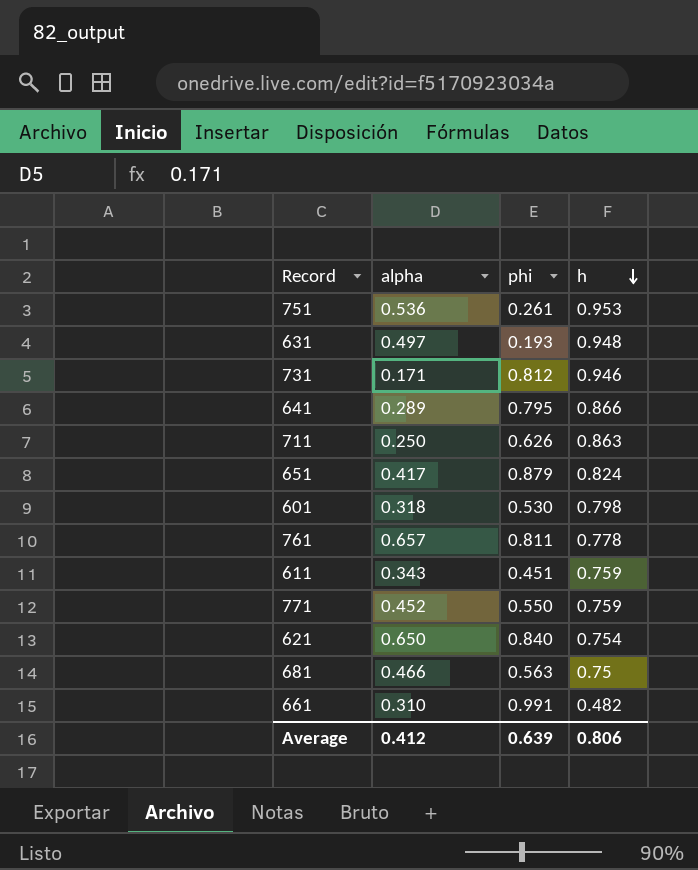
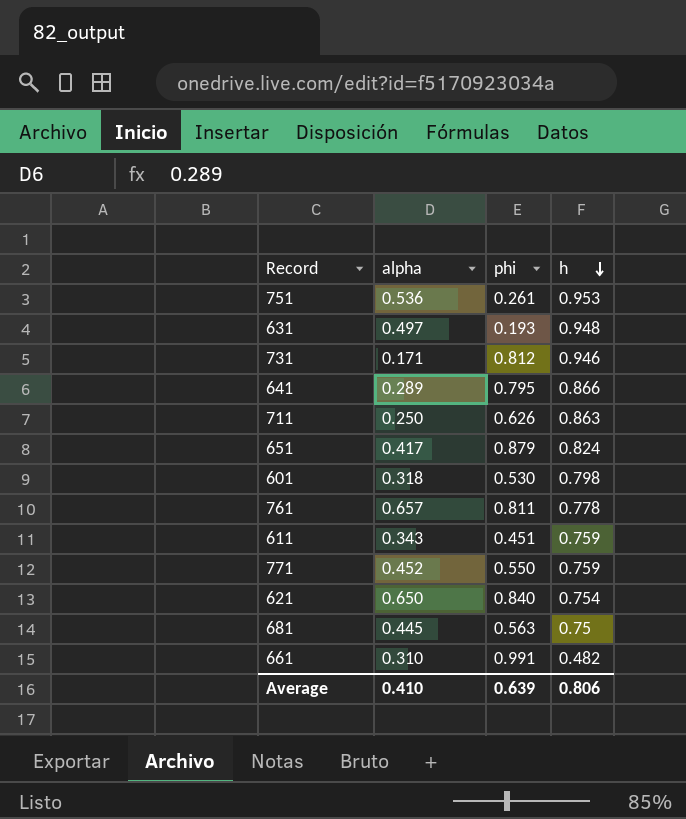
681 | alpha: 0.466 -> 0.445
Average | alpha: 0.412 -> 0.410

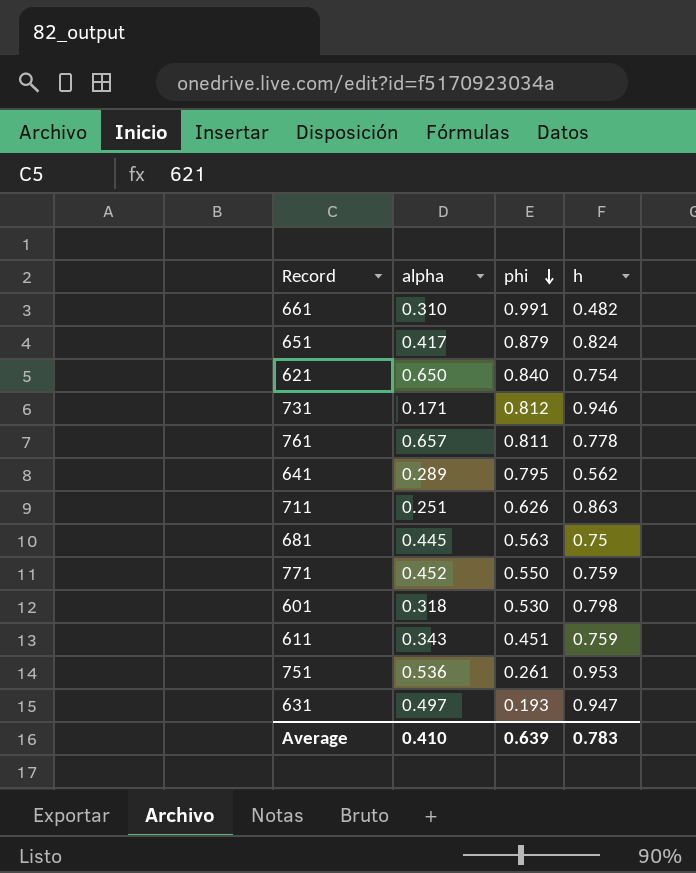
row order: h descending -> phi descending
641 | h: 0.866 -> 0.562
711 | alpha: 0.250 -> 0.251
631 | h: 0.948 -> 0.947
Average | h: 0.806 -> 0.783

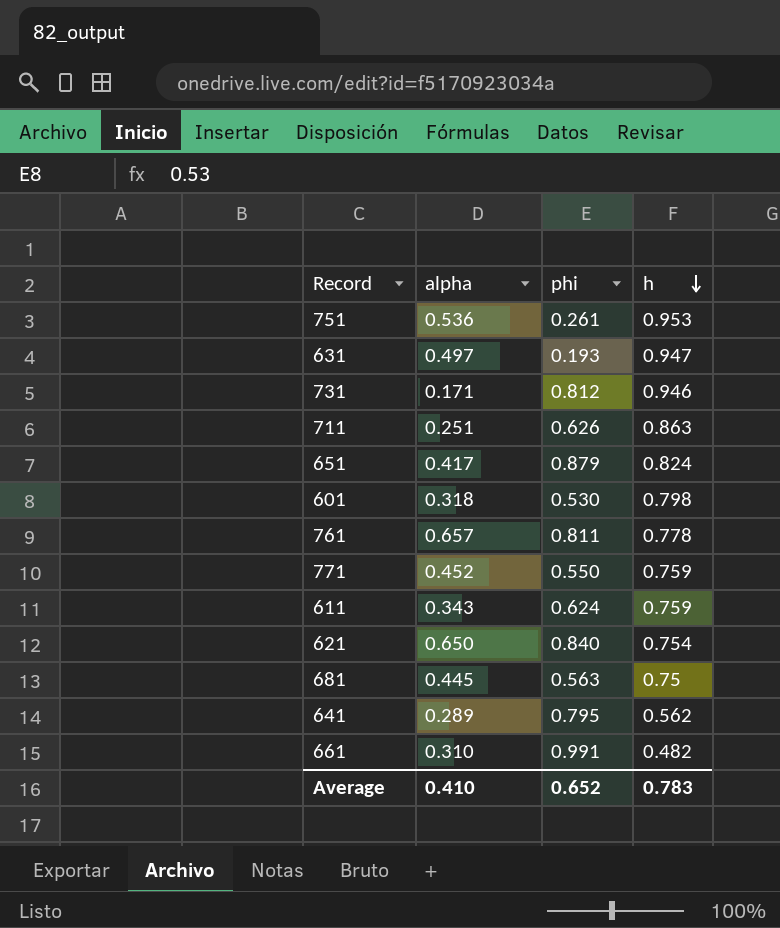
row order: phi descending -> h descending
611 | phi: 0.451 -> 0.624
Average | phi: 0.639 -> 0.652

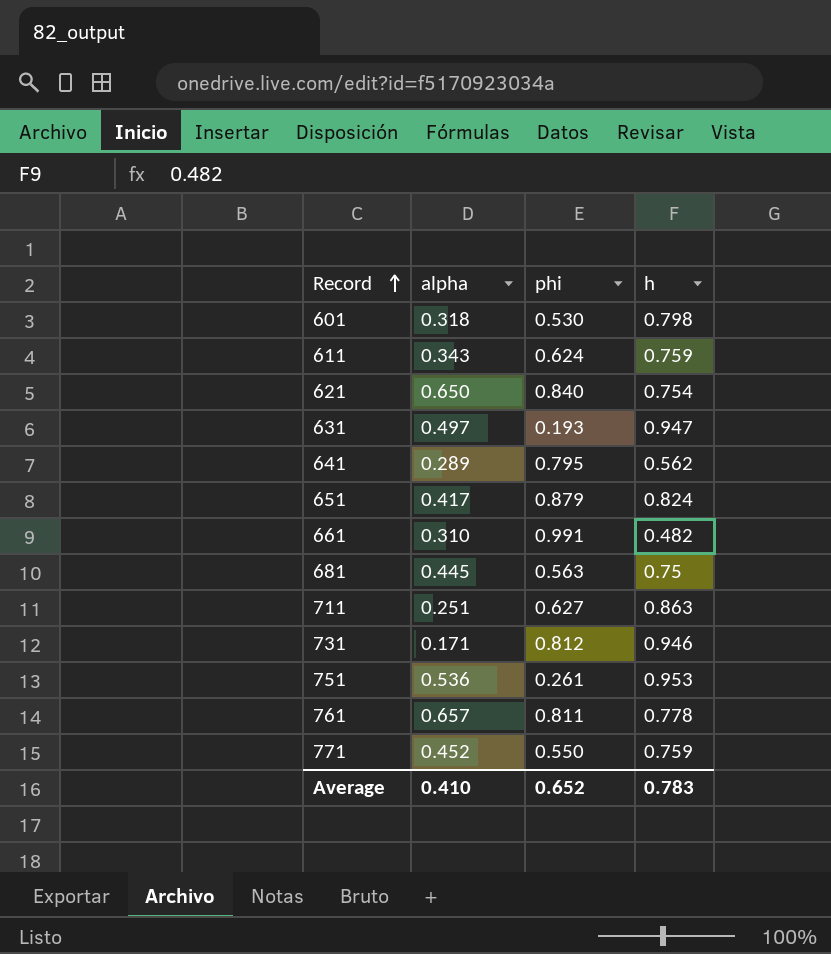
row order: h descending -> Record ascending
711 | phi: 0.626 -> 0.627

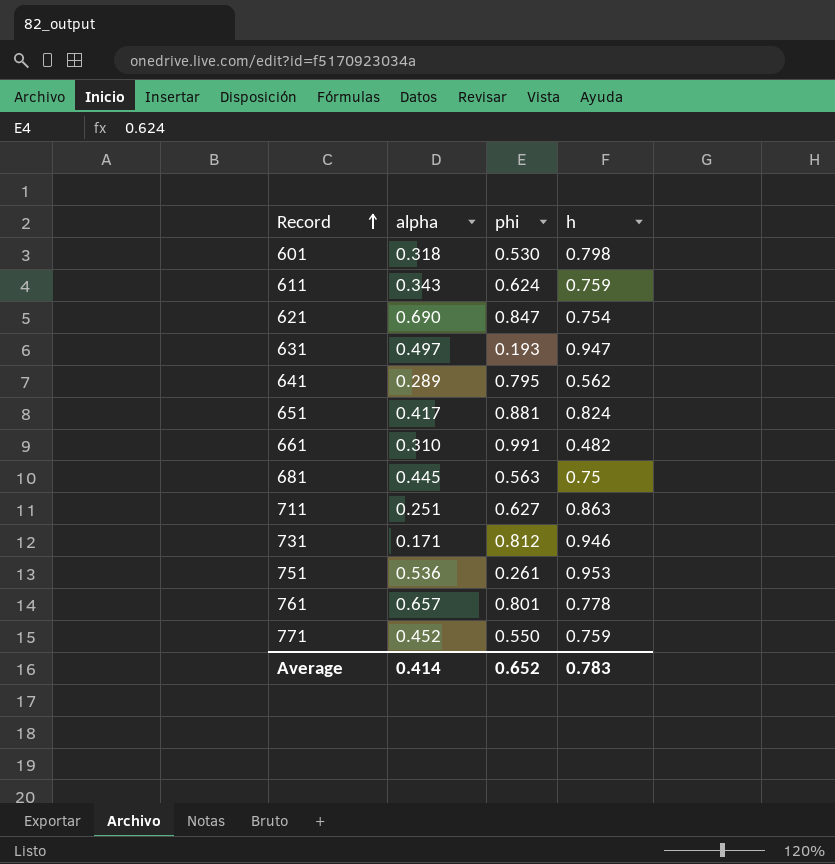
621 | alpha: 0.650 -> 0.690
621 | phi: 0.840 -> 0.847
651 | phi: 0.879 -> 0.881
761 | phi: 0.811 -> 0.801
Average | alpha: 0.410 -> 0.414

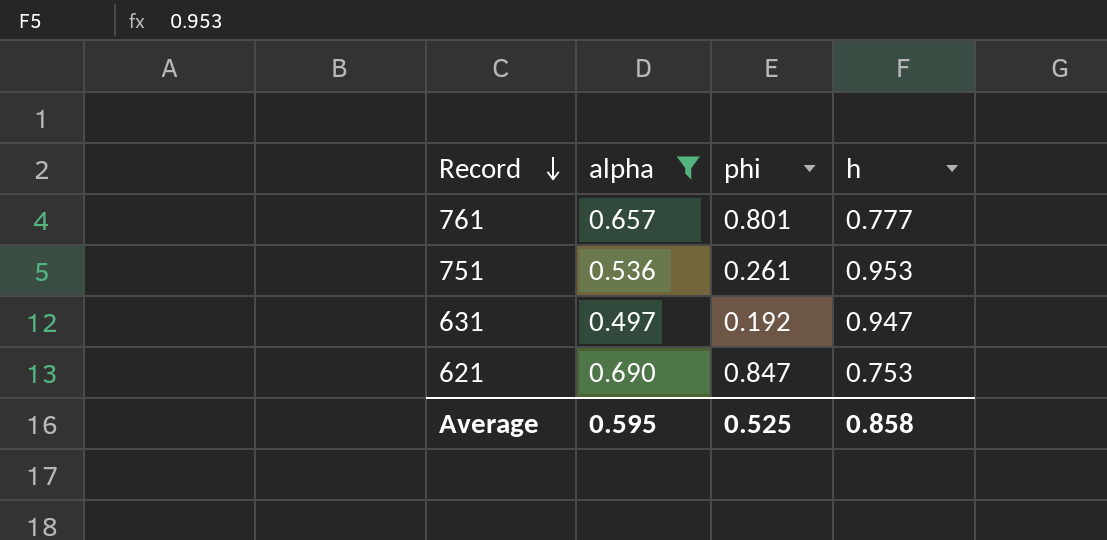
filter: none -> alpha >= 0.497
row order: Record ascending -> Record descending
761 | h: 0.778 -> 0.777
631 | phi: 0.193 -> 0.192
621 | h: 0.754 -> 0.753
Average | alpha: 0.414 -> 0.595
Average | phi: 0.652 -> 0.525
Average | h: 0.783 -> 0.858

